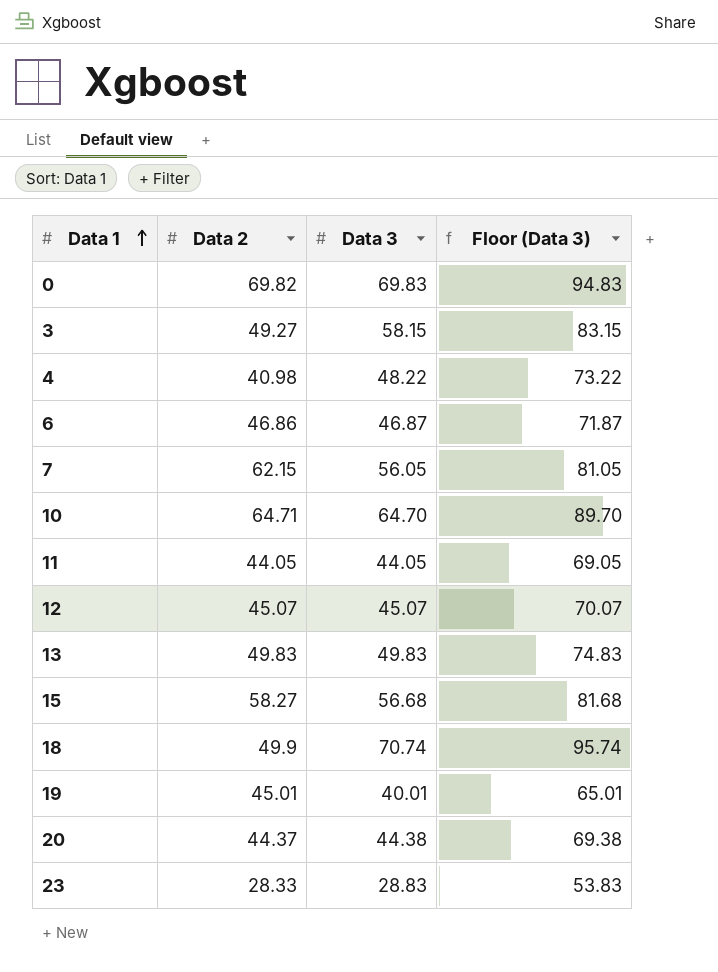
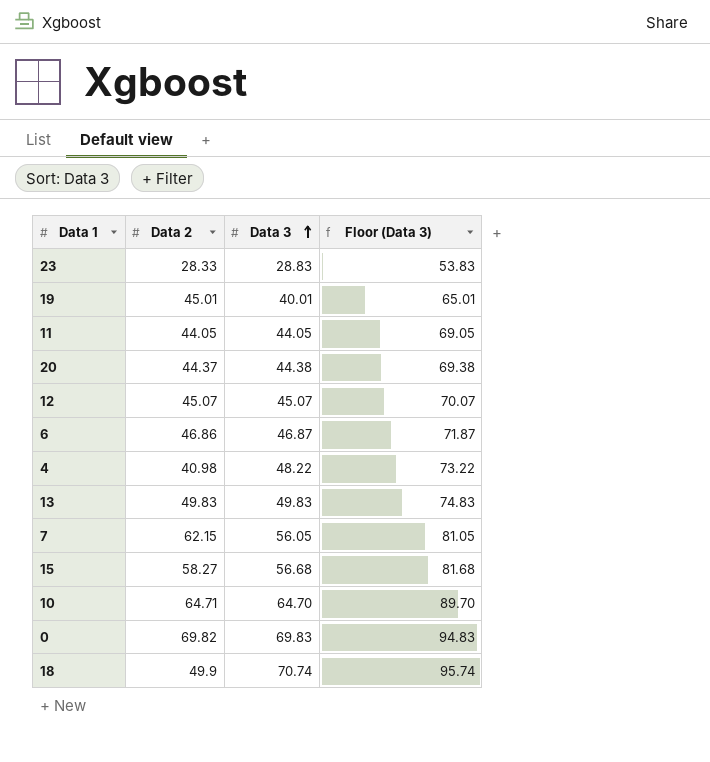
row order: Data 1 ascending -> Data 3 ascending
row 3: 49.27 | 58.15 | 83.15 -> none

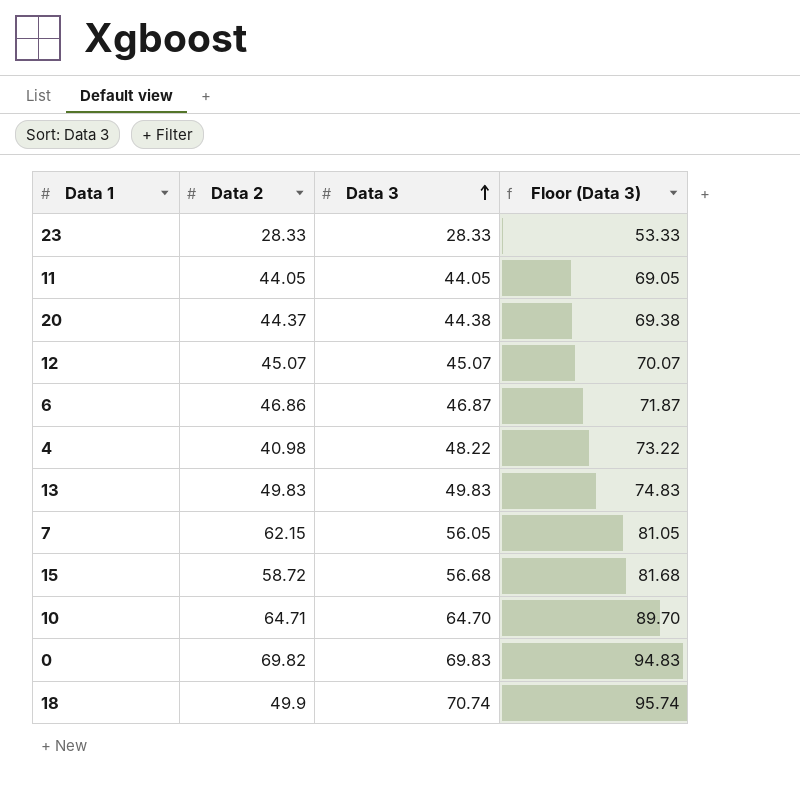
row 19: 45.01 | 40.01 | 65.01 -> none
23 | Data 3: 28.83 -> 28.33
23 | Floor (Data 3): 53.83 -> 53.33
15 | Data 2: 58.27 -> 58.72

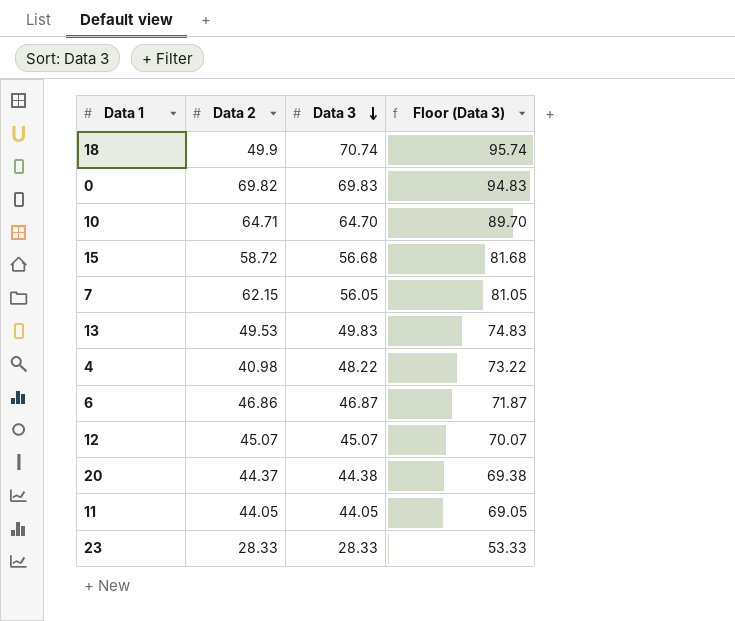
row order: Data 3 ascending -> Data 3 descending
13 | Data 2: 49.83 -> 49.53

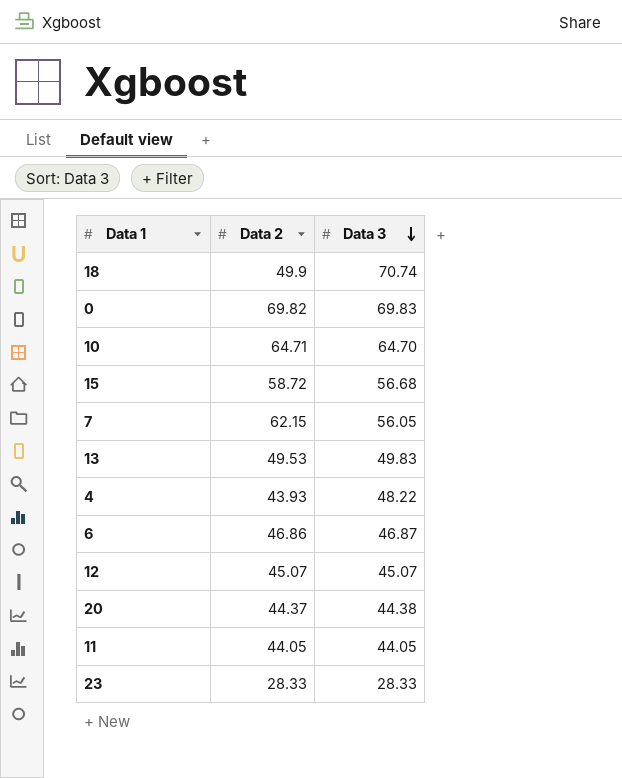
column Floor (Data 3) | formula: [Data 3] + 25 -> none
4 | Data 2: 40.98 -> 43.93

